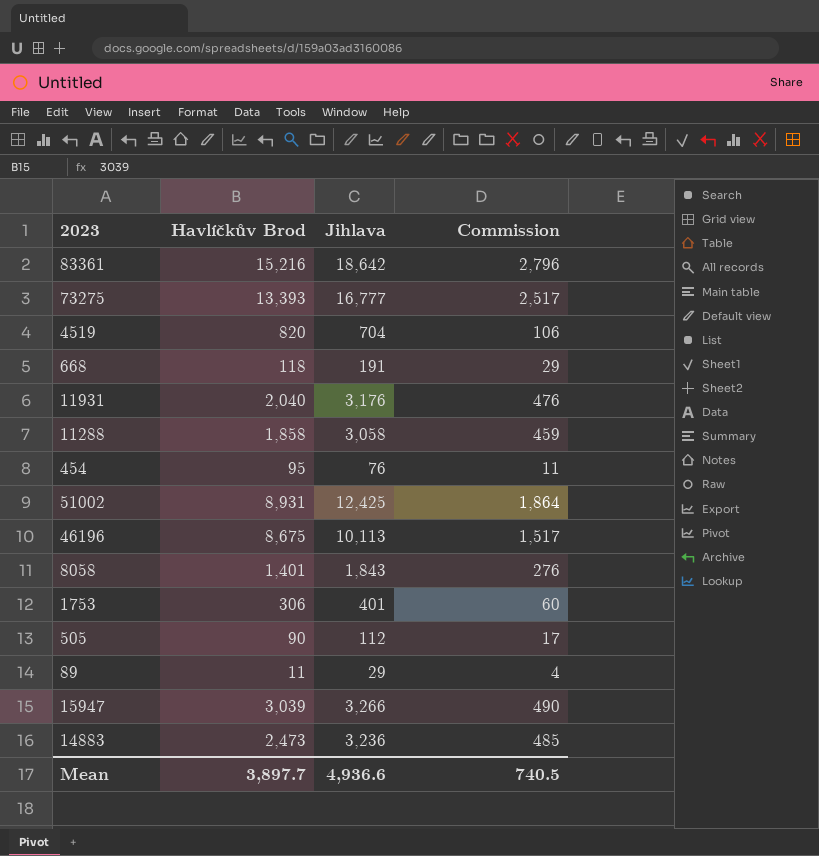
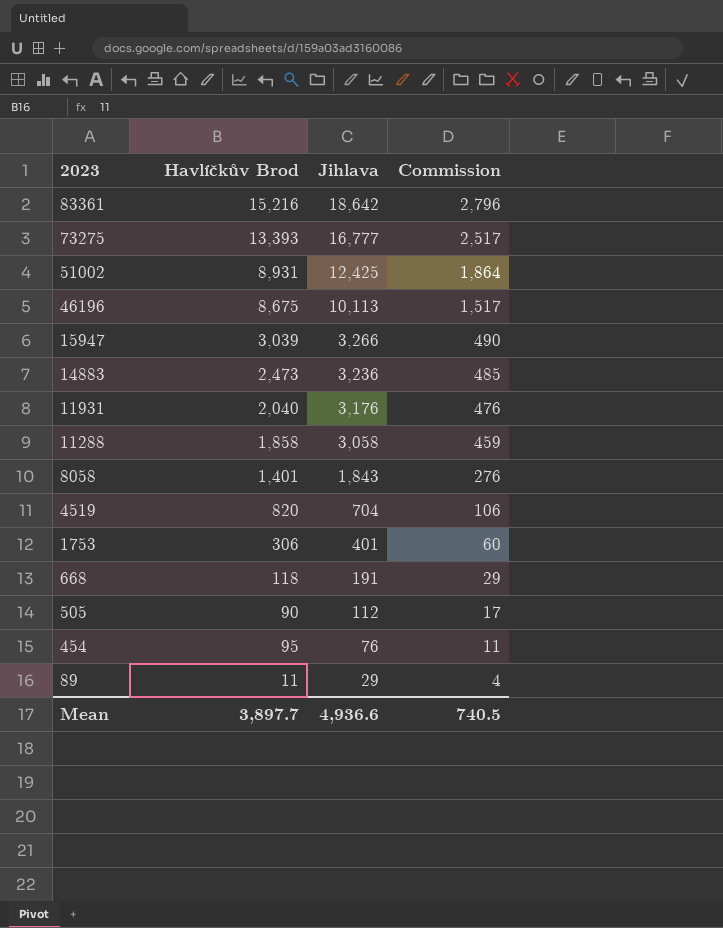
row order: none -> 2023 descending

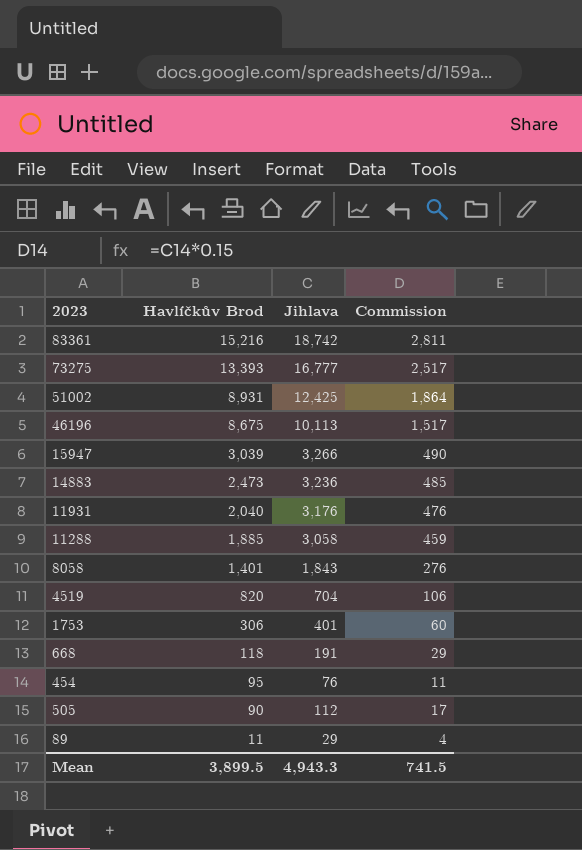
row order: 2023 descending -> Havlíčkův Brod descending
83361 | Jihlava: 18,642 -> 18,742
83361 | Commission: 2,796 -> 2,811
11288 | Havlíčkův Brod: 1,858 -> 1,885
Mean | Havlíčkův Brod: 3,897.7 -> 3,899.5
Mean | Jihlava: 4,936.6 -> 4,943.3
Mean | Commission: 740.5 -> 741.5

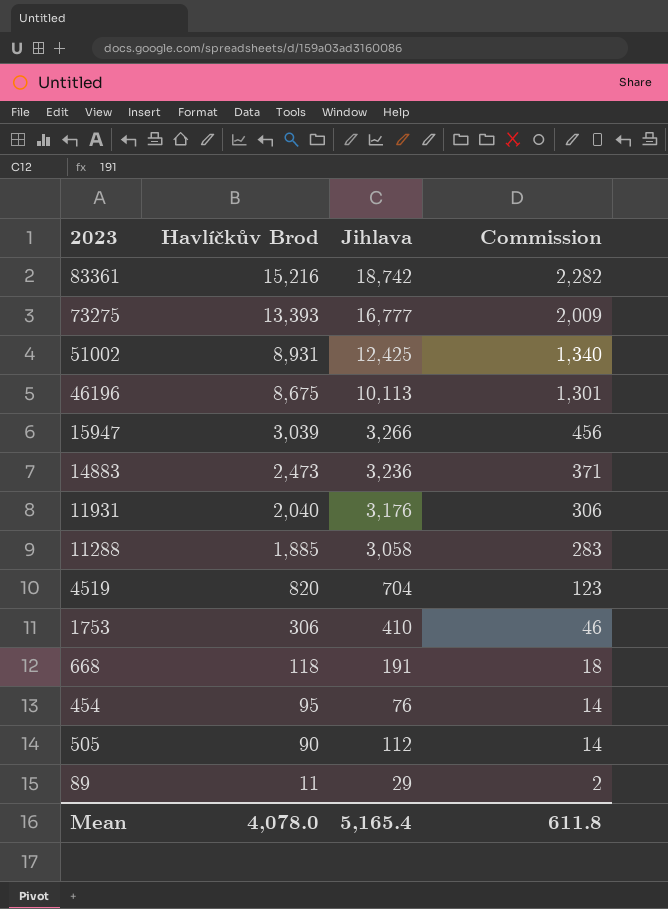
column Commission | formula: [Jihlava] * 0.15 -> [Havlíčkův Brod] * 0.15
row 8058: 1,401 | 1,843 | 276 -> none
1753 | Jihlava: 401 -> 410
Mean | Havlíčkův Brod: 3,899.5 -> 4,078.0
Mean | Jihlava: 4,943.3 -> 5,165.4
Mean | Commission: 741.5 -> 611.8

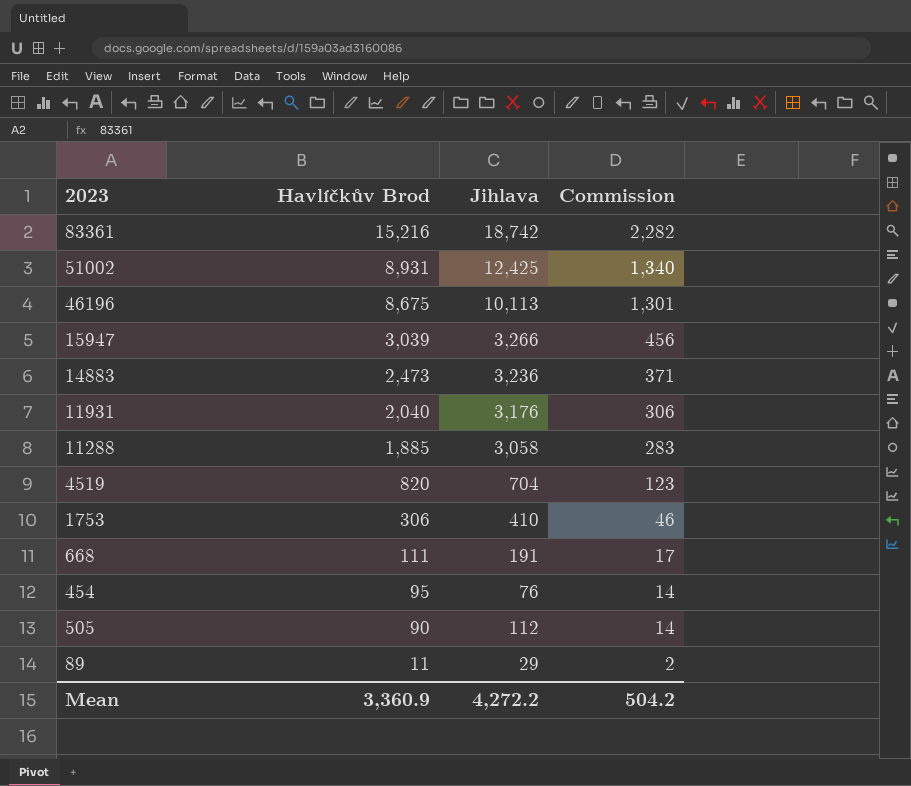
row 73275: 13,393 | 16,777 | 2,009 -> none
668 | Havlíčkův Brod: 118 -> 111
668 | Commission: 18 -> 17
Mean | Havlíčkův Brod: 4,078.0 -> 3,360.9
Mean | Jihlava: 5,165.4 -> 4,272.2
Mean | Commission: 611.8 -> 504.2

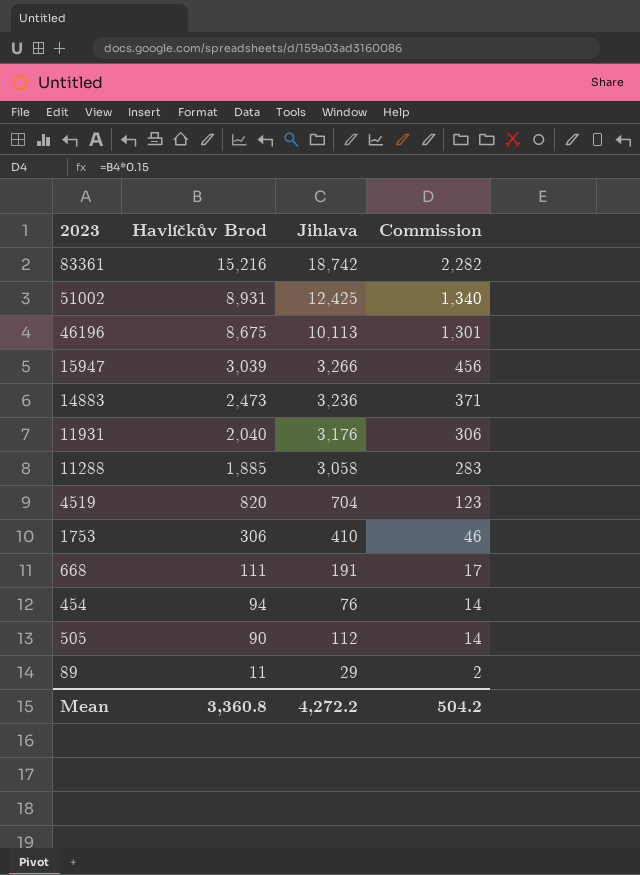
454 | Havlíčkův Brod: 95 -> 94
Mean | Havlíčkův Brod: 3,360.9 -> 3,360.8

